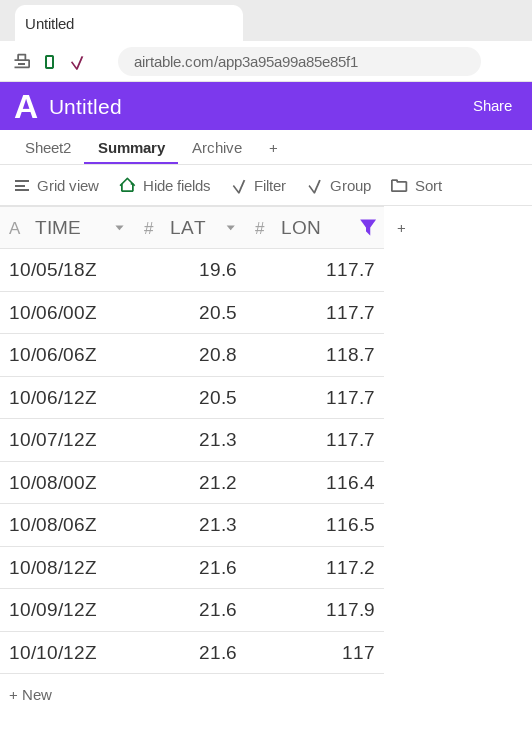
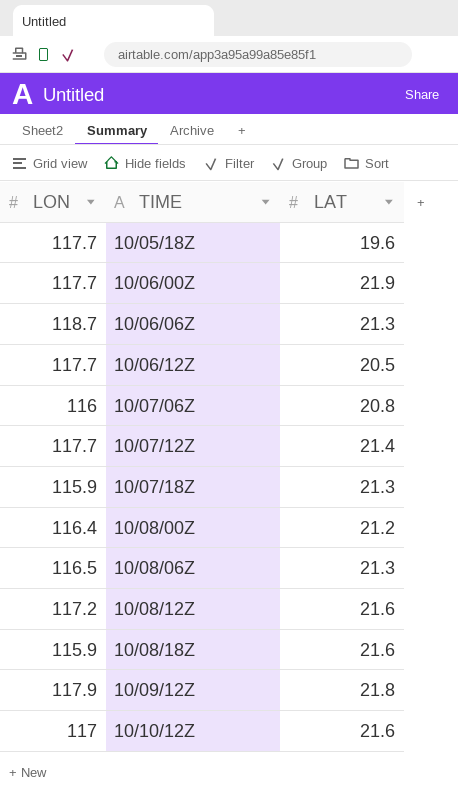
filter: LON >= 116.4 -> none
column LON | position: 3 -> 1
10/06/00Z | LAT: 20.5 -> 21.9
10/06/06Z | LAT: 20.8 -> 21.3
10/07/12Z | LAT: 21.3 -> 21.4
10/09/12Z | LAT: 21.6 -> 21.8

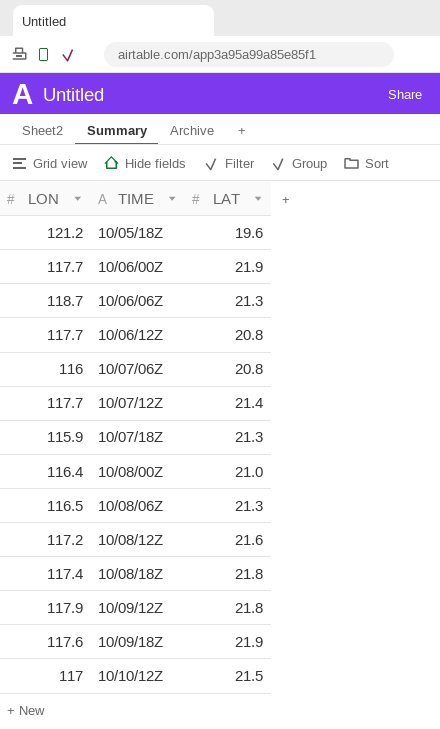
10/05/18Z | LON: 117.7 -> 121.2
10/06/12Z | LAT: 20.5 -> 20.8
10/08/00Z | LAT: 21.2 -> 21.0
10/08/18Z | LON: 115.9 -> 117.4
10/08/18Z | LAT: 21.6 -> 21.8
row 10/09/18Z: none -> 117.6 | 21.9
10/10/12Z | LAT: 21.6 -> 21.5

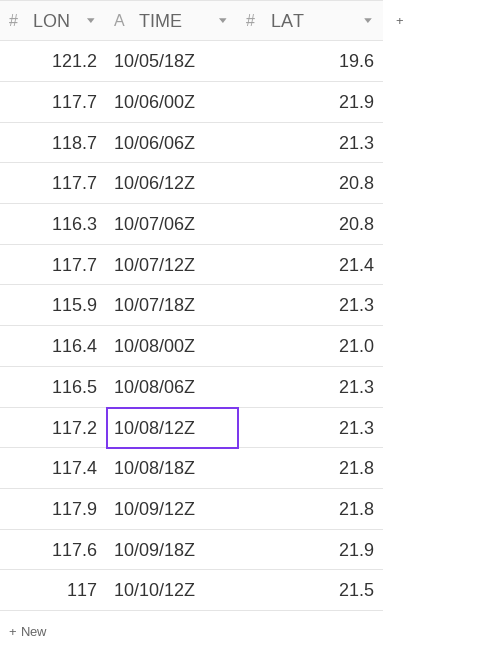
10/07/06Z | LON: 116 -> 116.3
10/08/12Z | LAT: 21.6 -> 21.3

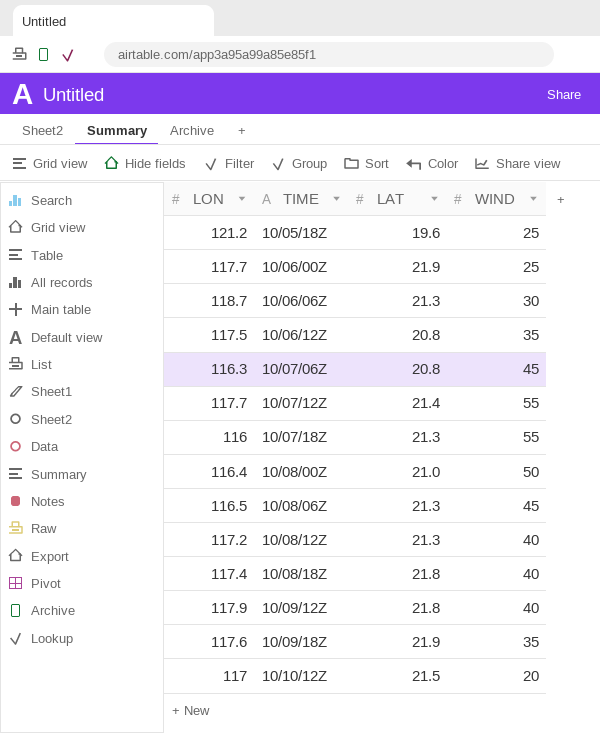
column WIND | position: none -> 4
10/06/12Z | LON: 117.7 -> 117.5
10/07/18Z | LON: 115.9 -> 116

